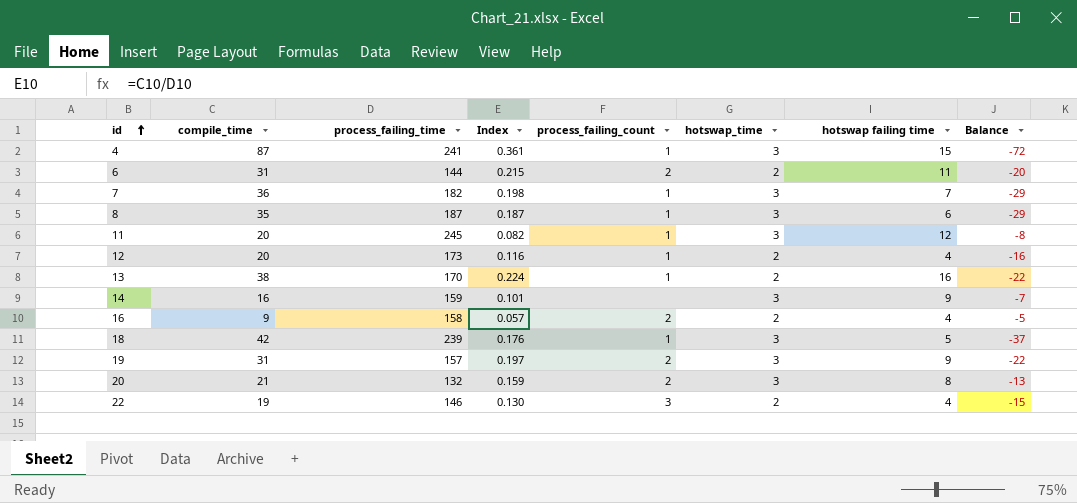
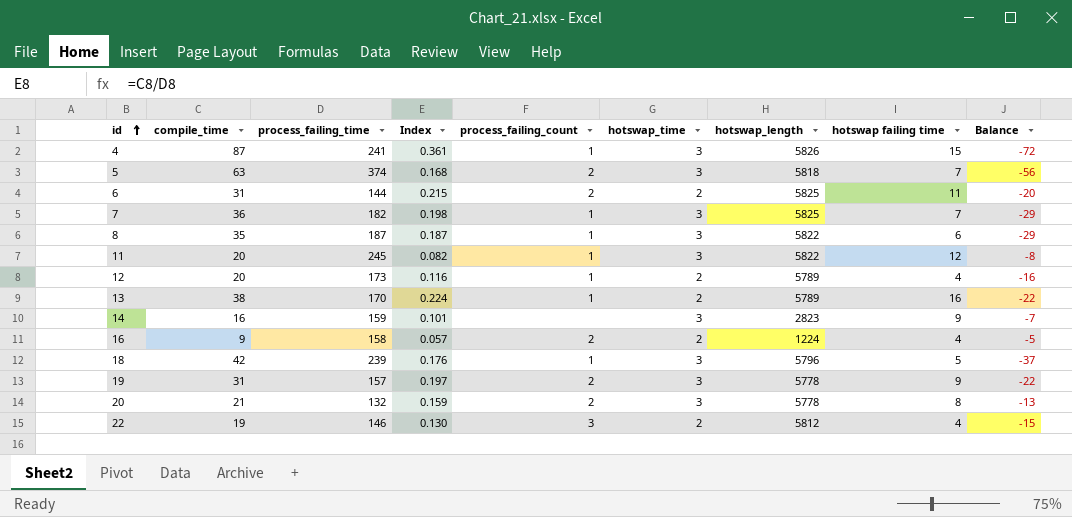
column hotswap_length | position: none -> 7
row 5: none -> 63 | 374 | 0.168 | 2 | 3 | 5818 | 7 | -56

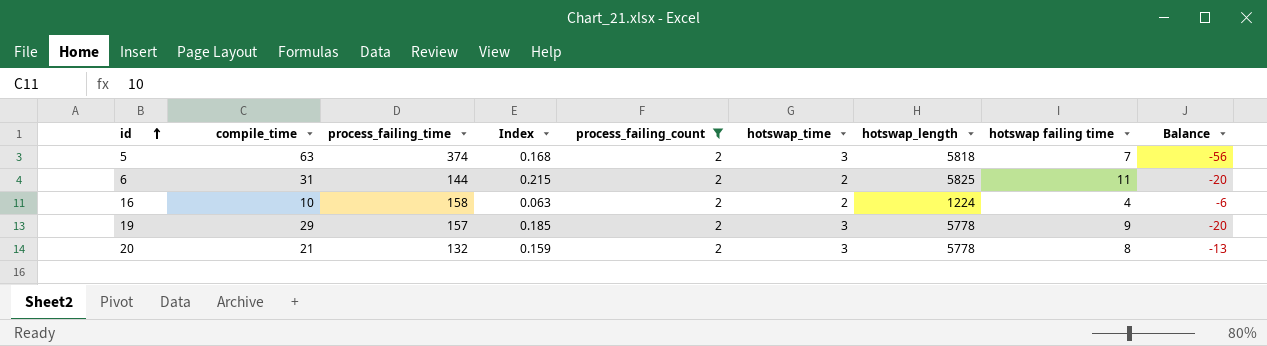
filter: none -> process_failing_count = 2
16 | compile_time: 9 -> 10
16 | Index: 0.057 -> 0.063
16 | Balance: -5 -> -6
19 | compile_time: 31 -> 29
19 | Index: 0.197 -> 0.185
19 | Balance: -22 -> -20

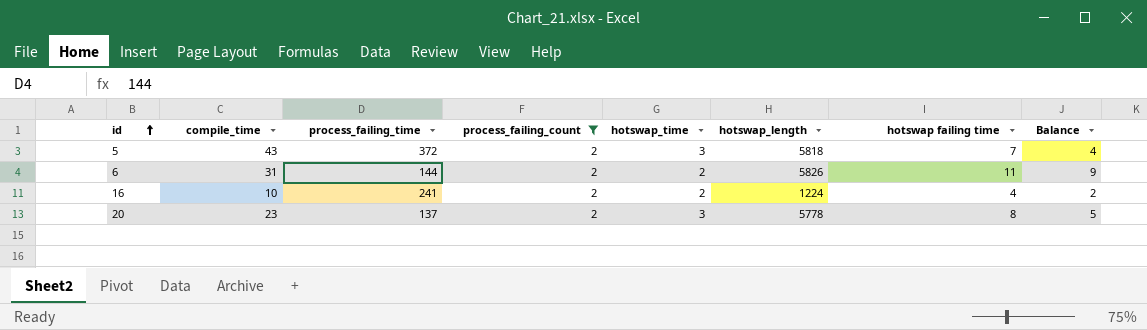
column Index | formula: [compile_time] / [process_failing_time] -> none
column Balance | formula: [hotswap failing time] - [compile_time] -> [hotswap failing time] - [hotswap_time]
row 19: 29 | 157 | 0.185 | 2 | 3 | 5778 | 9 | -20 -> none
5 | compile_time: 63 -> 43
5 | process_failing_time: 374 -> 372
6 | hotswap_length: 5825 -> 5826
16 | process_failing_time: 158 -> 241
20 | compile_time: 21 -> 23
20 | process_failing_time: 132 -> 137

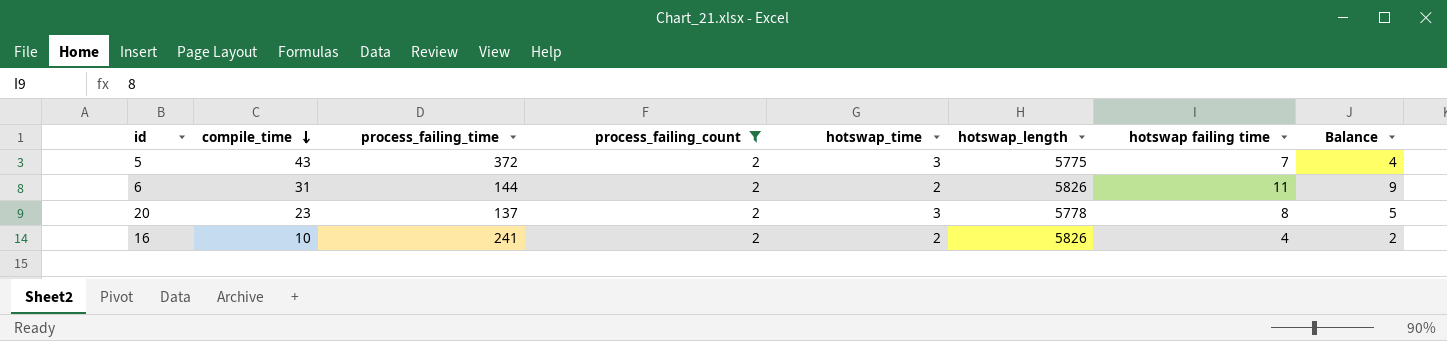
row order: id ascending -> compile_time descending
5 | hotswap_length: 5818 -> 5775
16 | hotswap_length: 1224 -> 5826

